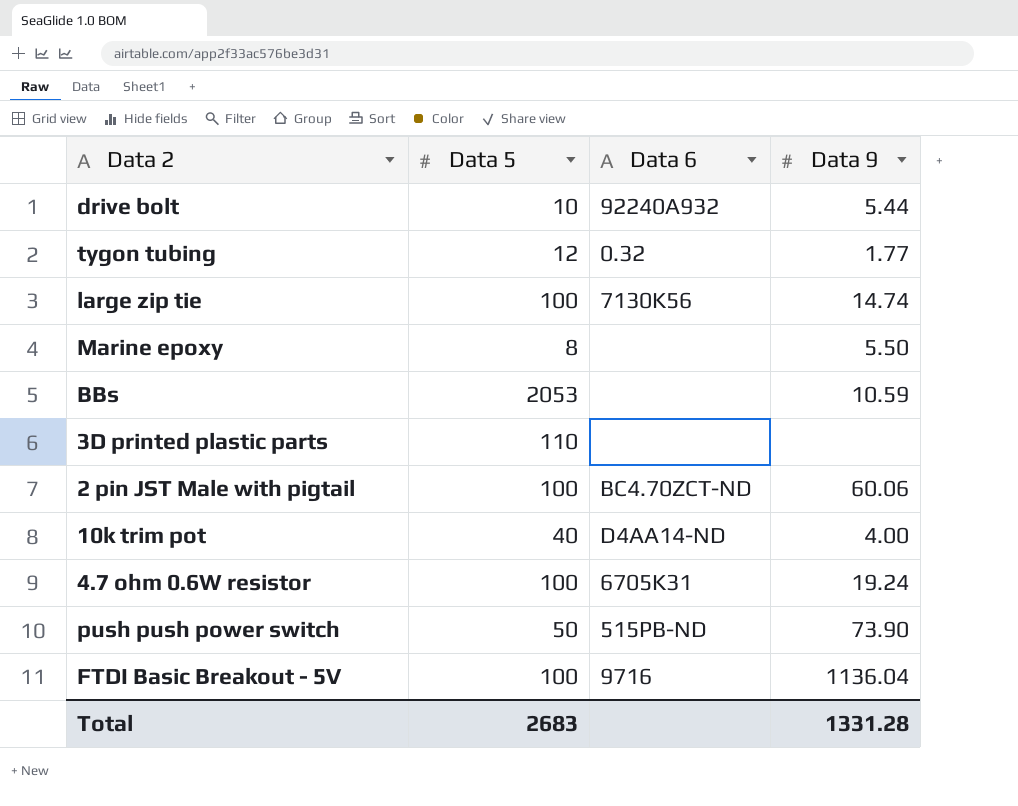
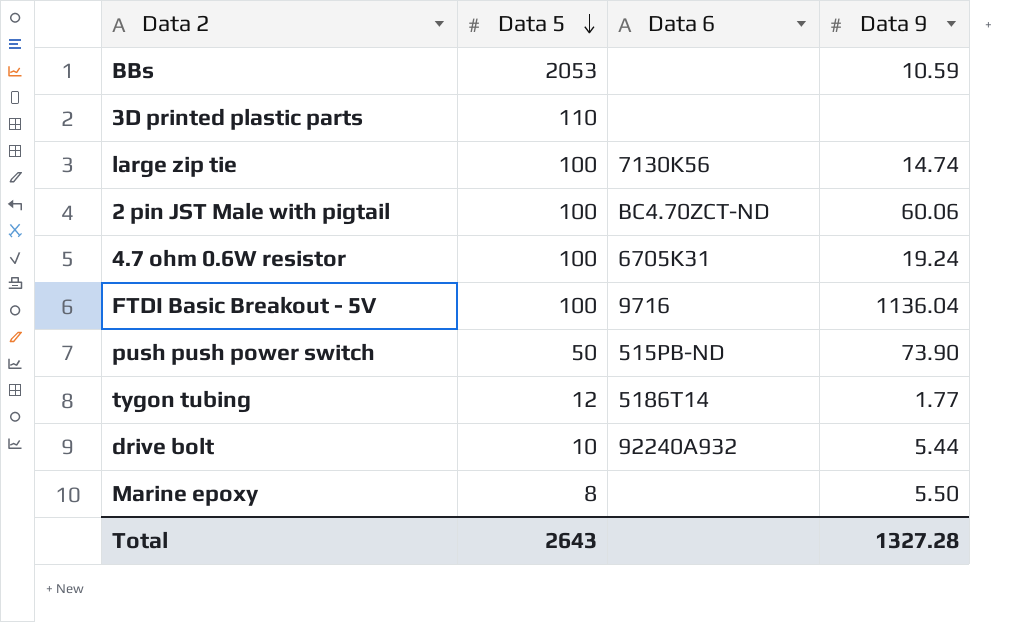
row order: none -> Data 5 descending
row 10k trim pot: 40 | D4AA14-ND | 4.00 -> none
tygon tubing | Data 6: 0.32 -> 5186T14
Total | Data 5: 2683 -> 2643
Total | Data 9: 1331.28 -> 1327.28

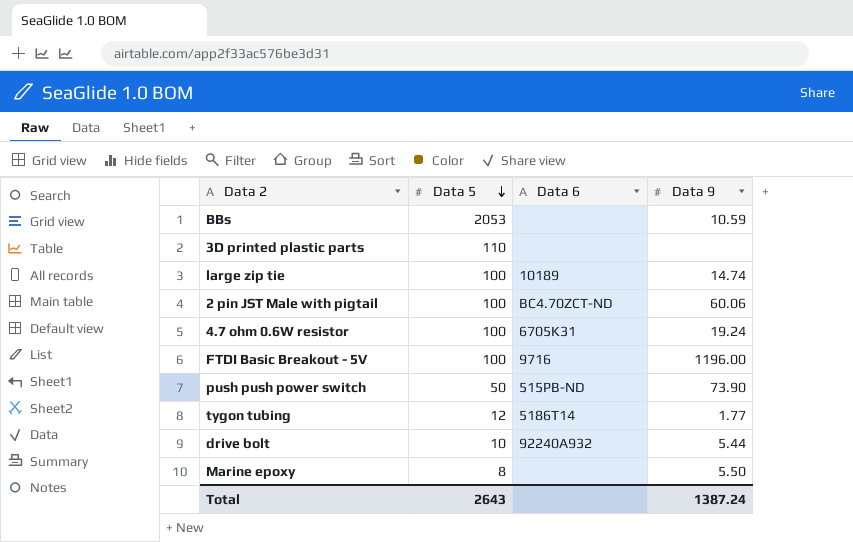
large zip tie | Data 6: 7130K56 -> 10189
FTDI Basic Breakout - 5V | Data 9: 1136.04 -> 1196.00
Total | Data 9: 1327.28 -> 1387.24

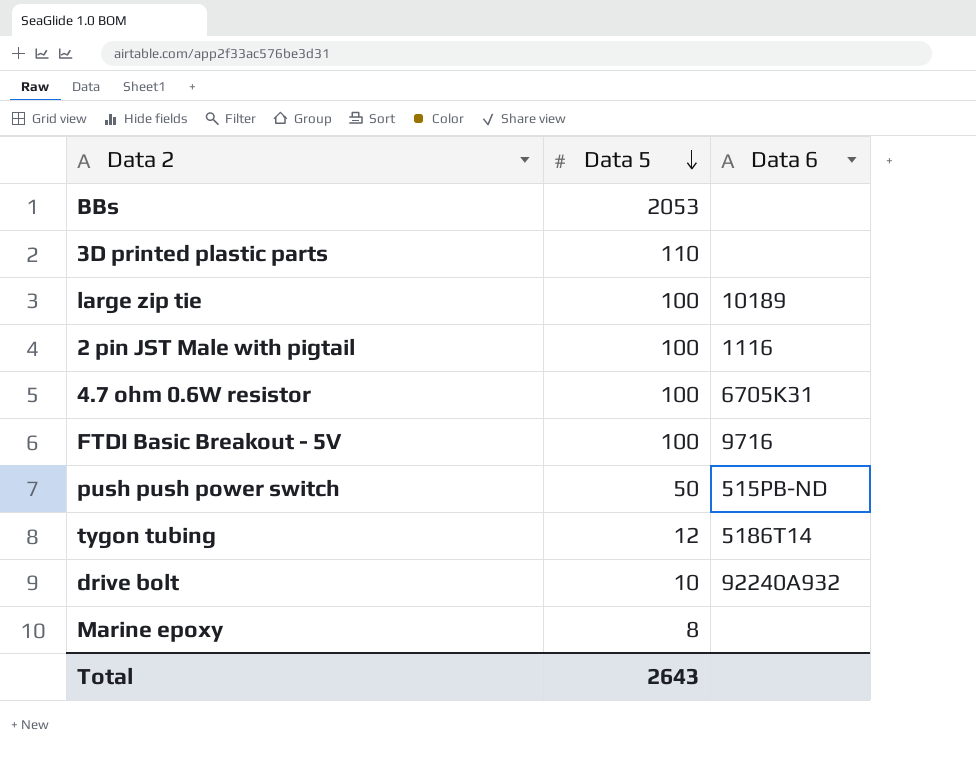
column Data 9 | position: 4 -> none
2 pin JST Male with pigtail | Data 6: BC4.70ZCT-ND -> 1116

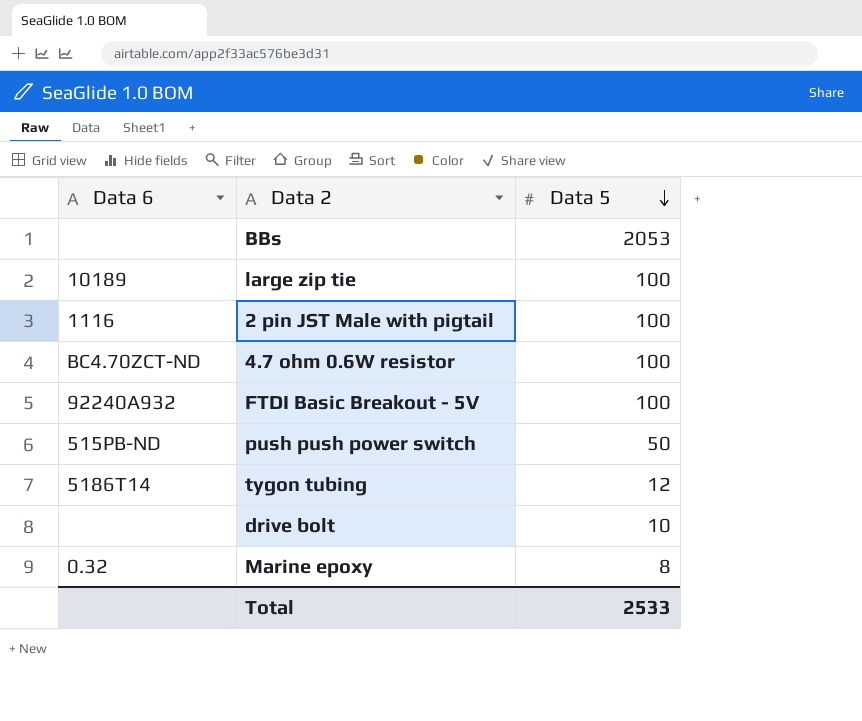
column Data 6 | position: 3 -> 1
row 3D printed plastic parts: 110 | none -> none
4.7 ohm 0.6W resistor | Data 6: 6705K31 -> BC4.70ZCT-ND
FTDI Basic Breakout - 5V | Data 6: 9716 -> 92240A932
drive bolt | Data 6: 92240A932 -> none
Marine epoxy | Data 6: none -> 0.32
Total | Data 5: 2643 -> 2533

